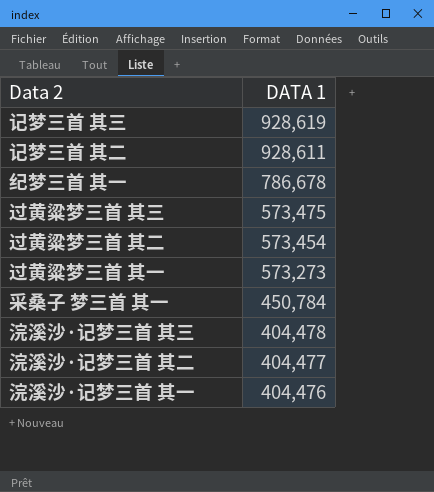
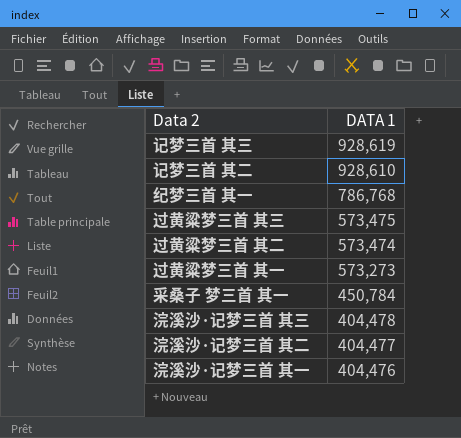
记梦三首 其二 | DATA 1: 928,611 -> 928,610
纪梦三首 其一 | DATA 1: 786,678 -> 786,768
过黄粱梦三首 其二 | DATA 1: 573,454 -> 573,474

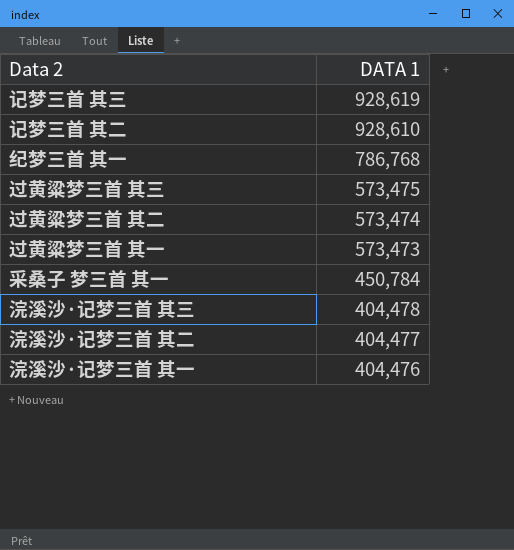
过黄粱梦三首 其一 | DATA 1: 573,273 -> 573,473

